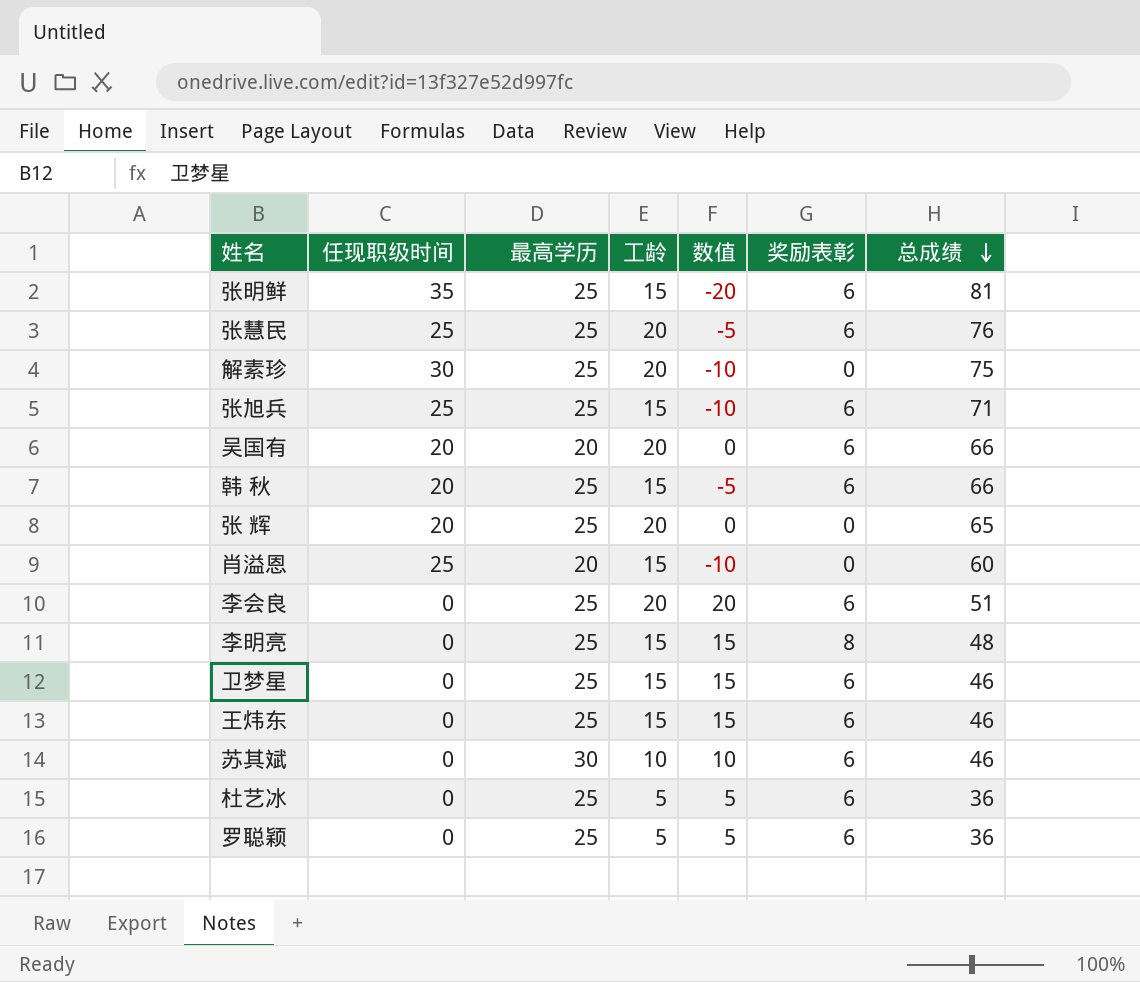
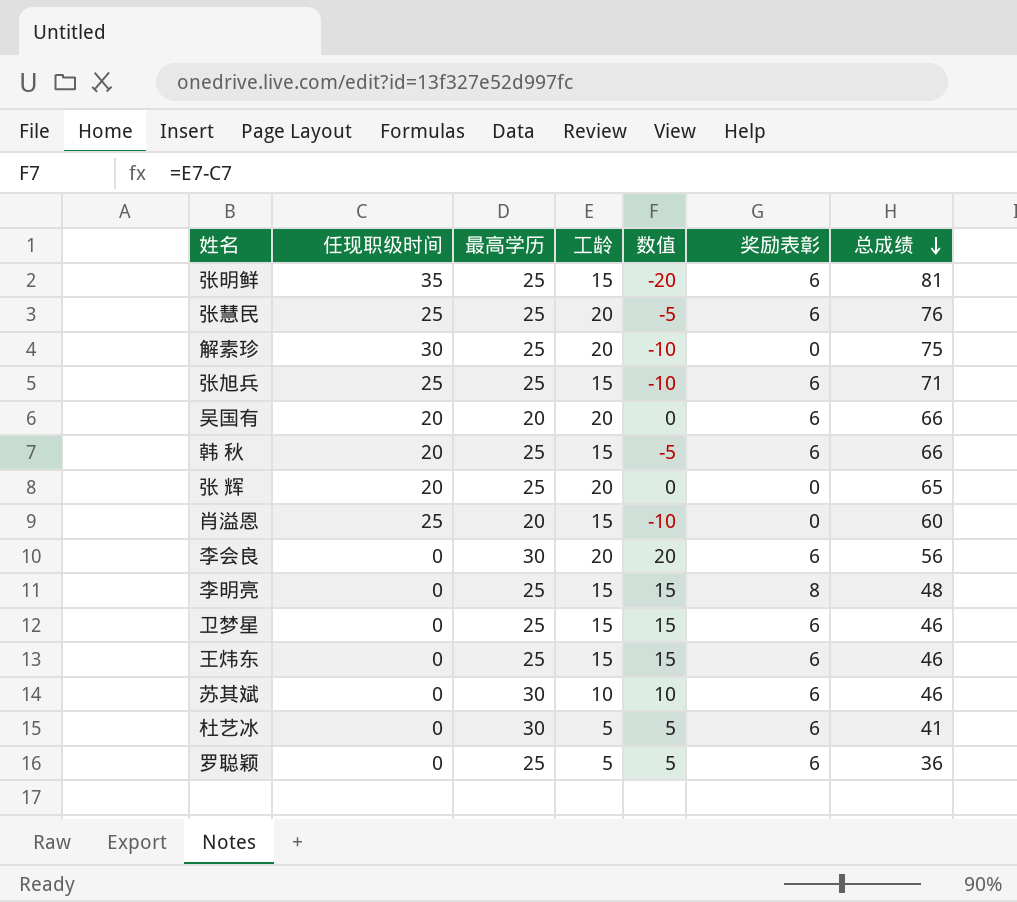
李会良 | 最高学历: 25 -> 30
李会良 | 总成绩: 51 -> 56
杜艺冰 | 最高学历: 25 -> 30
杜艺冰 | 总成绩: 36 -> 41

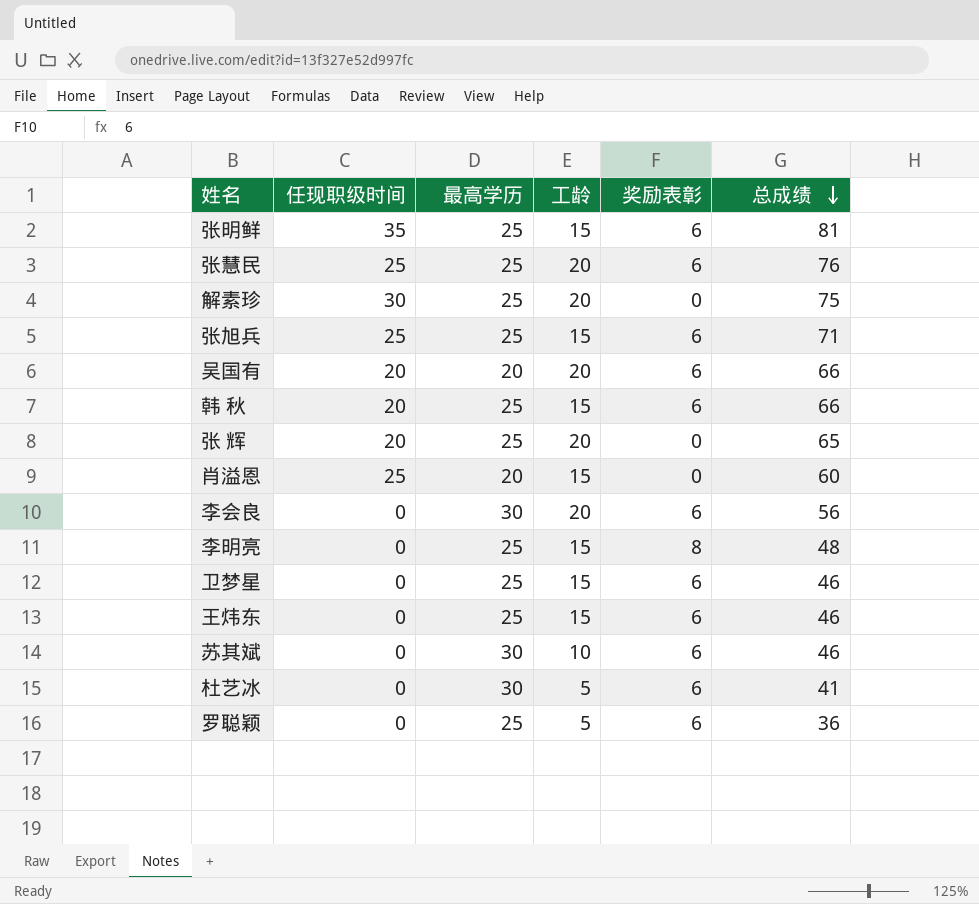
column 数值 | formula: [工龄] - [任现职级时间] -> none

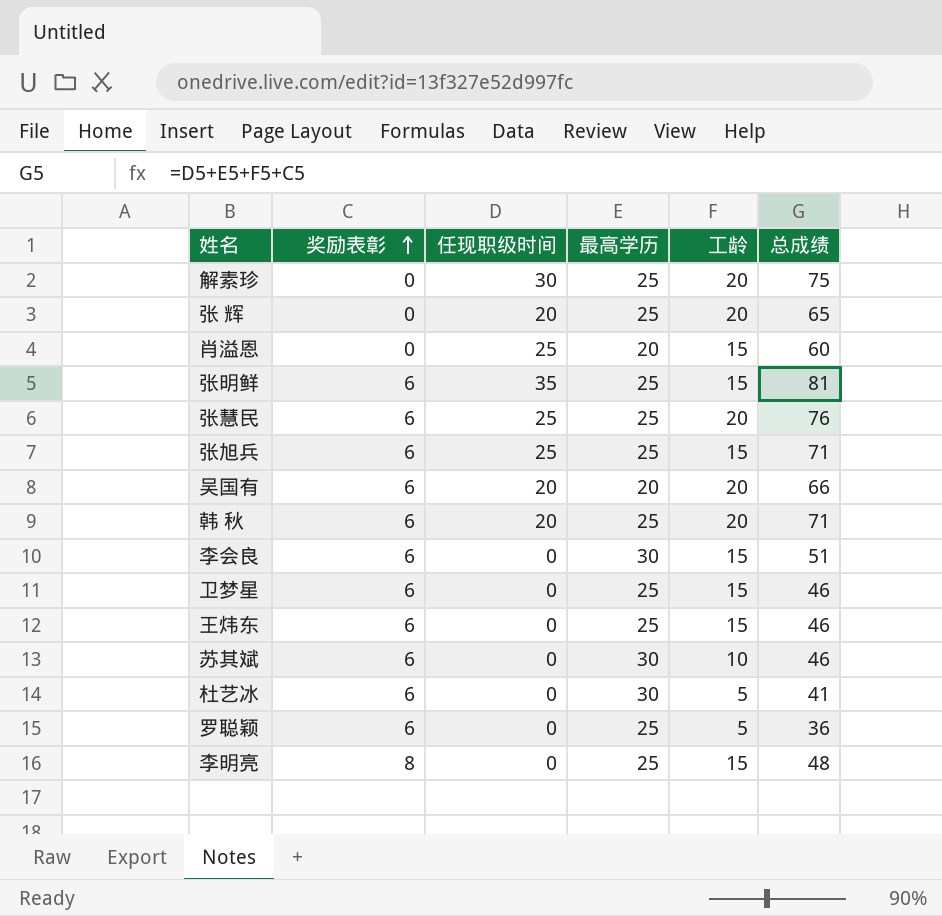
row order: 总成绩 descending -> 奖励表彰 ascending
column 奖励表彰 | position: 5 -> 2
韩 秋 | 工龄: 15 -> 20
韩 秋 | 总成绩: 66 -> 71
李会良 | 工龄: 20 -> 15
李会良 | 总成绩: 56 -> 51

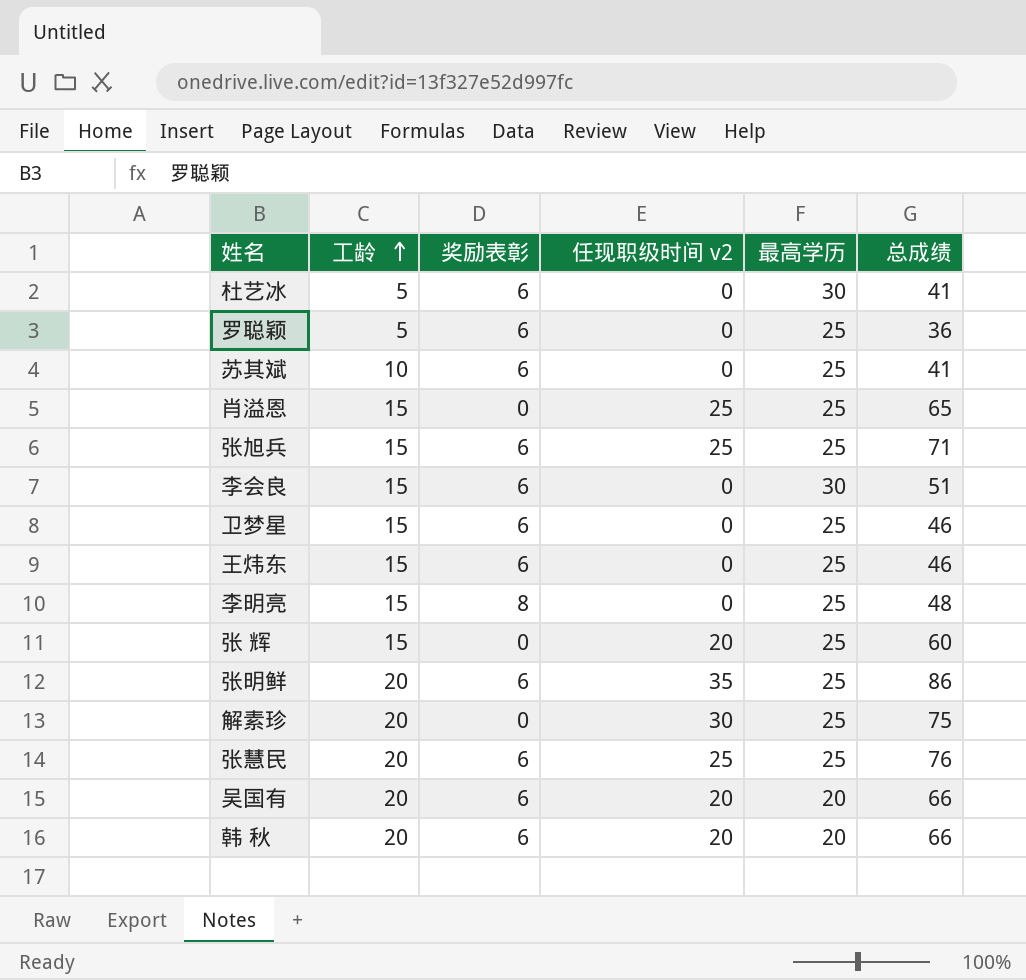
row order: 奖励表彰 ascending -> 工龄 ascending
column 工龄 | position: 5 -> 2
column name: 任现职级时间 -> 任现职级时间 v2
苏其斌 | 最高学历: 30 -> 25
苏其斌 | 总成绩: 46 -> 41
肖溢恩 | 最高学历: 20 -> 25
肖溢恩 | 总成绩: 60 -> 65
张 辉 | 工龄: 20 -> 15
张 辉 | 总成绩: 65 -> 60
张明鲜 | 工龄: 15 -> 20
张明鲜 | 总成绩: 81 -> 86
韩 秋 | 最高学历: 25 -> 20
韩 秋 | 总成绩: 71 -> 66

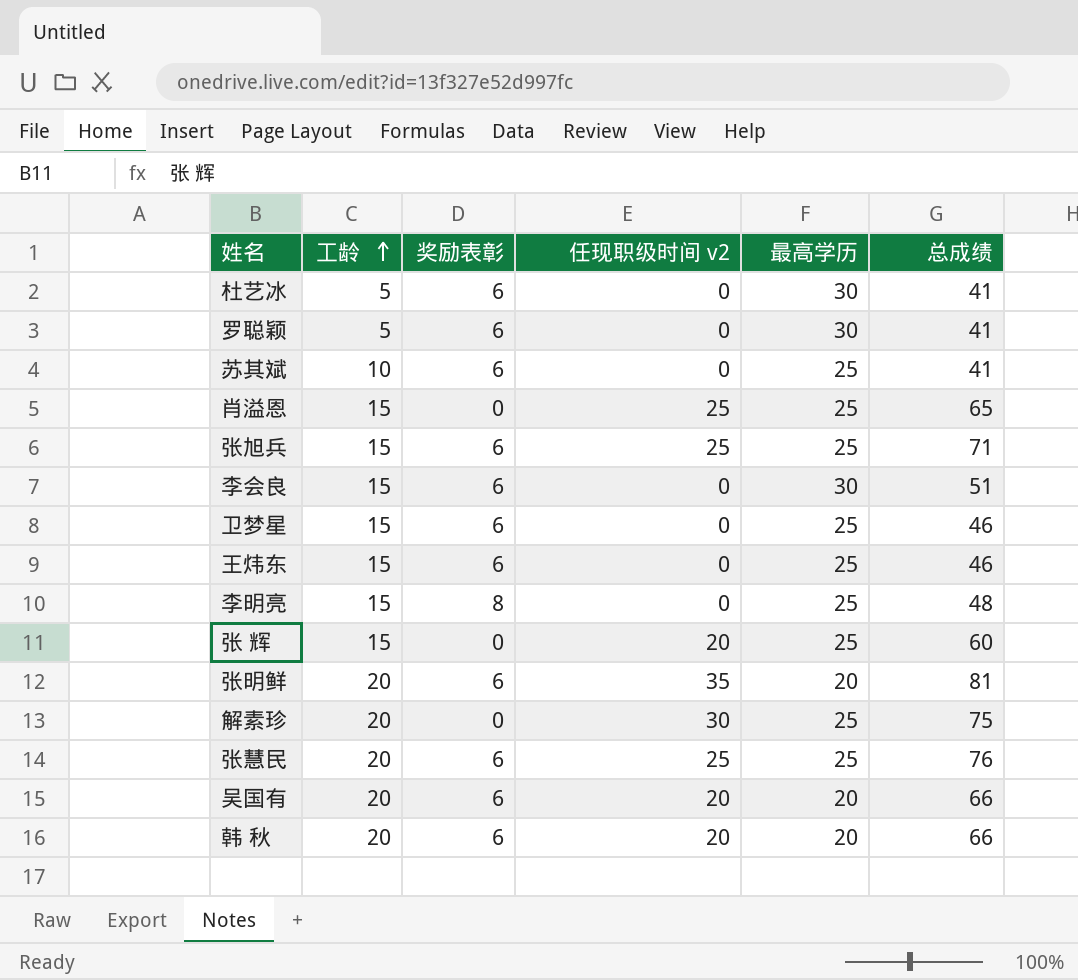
罗聪颖 | 最高学历: 25 -> 30
罗聪颖 | 总成绩: 36 -> 41
张明鲜 | 最高学历: 25 -> 20
张明鲜 | 总成绩: 86 -> 81

